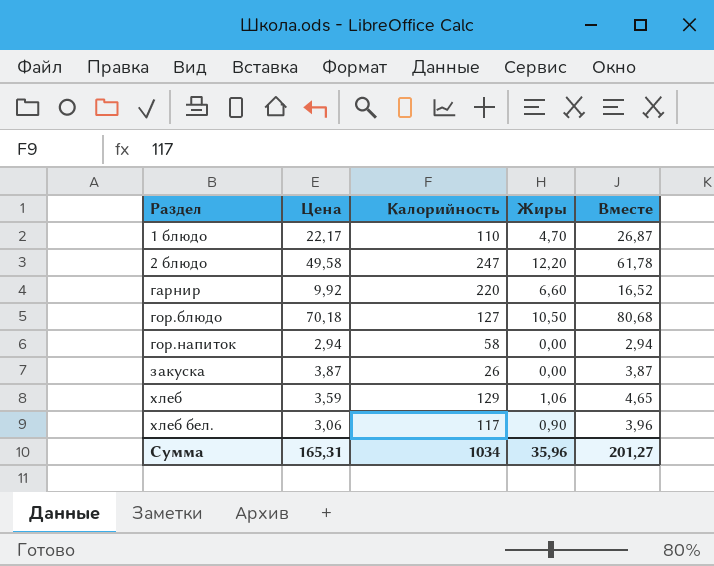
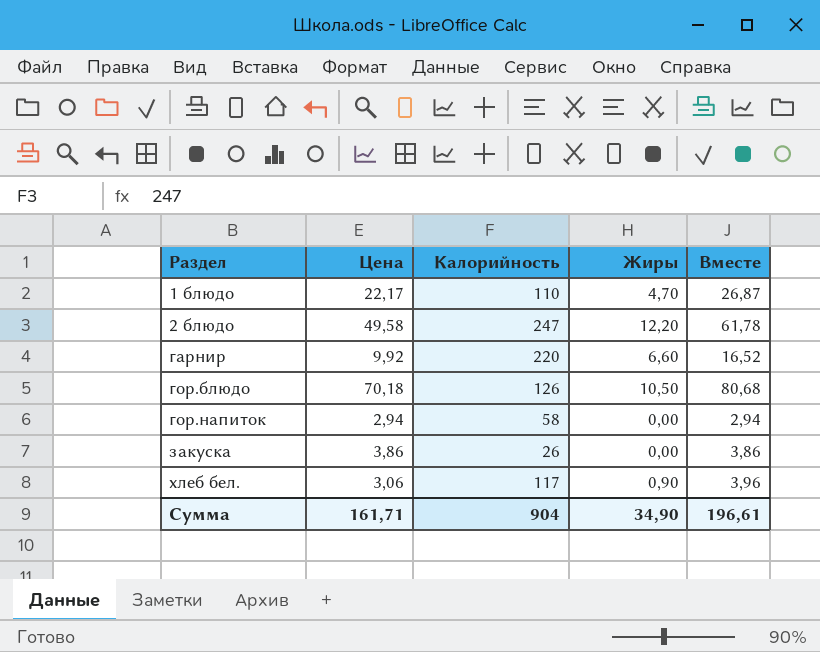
row хлеб: 3,59 | 129 | 1,06 | 4,65 -> none
гор.блюдо | Калорийность: 127 -> 126
закуска | Цена: 3,87 -> 3,86
закуска | Вместе: 3,87 -> 3,86
Сумма | Цена: 165,31 -> 161,71
Сумма | Калорийность: 1034 -> 904
Сумма | Жиры: 35,96 -> 34,90
Сумма | Вместе: 201,27 -> 196,61

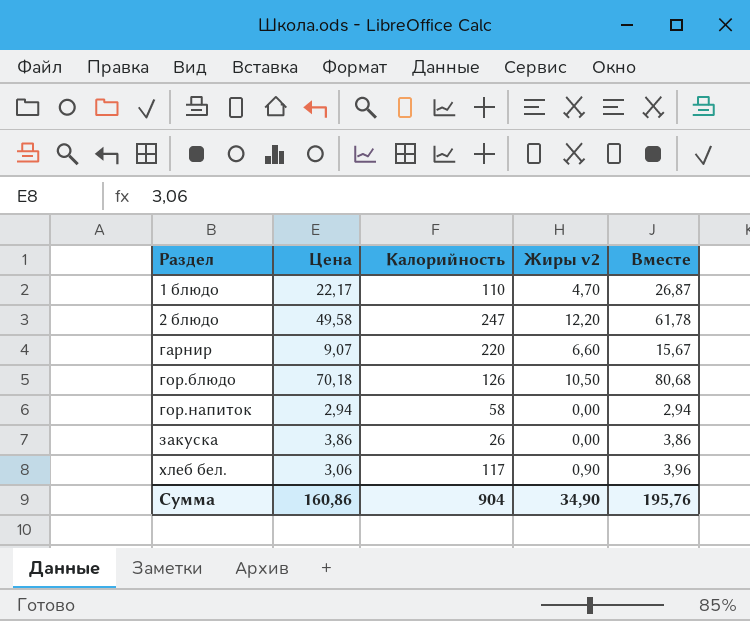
column name: Жиры -> Жиры v2
гарнир | Цена: 9,92 -> 9,07
гарнир | Вместе: 16,52 -> 15,67
Сумма | Цена: 161,71 -> 160,86
Сумма | Вместе: 196,61 -> 195,76

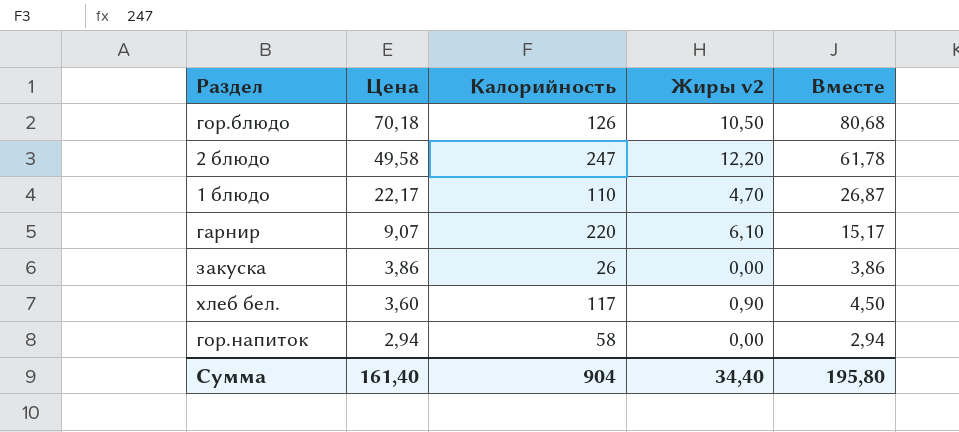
row order: Раздел ascending -> Цена descending
гарнир | Жиры v2: 6,60 -> 6,10
гарнир | Вместе: 15,67 -> 15,17
хлеб бел. | Цена: 3,06 -> 3,60
хлеб бел. | Вместе: 3,96 -> 4,50
Сумма | Цена: 160,86 -> 161,40
Сумма | Жиры v2: 34,90 -> 34,40
Сумма | Вместе: 195,76 -> 195,80

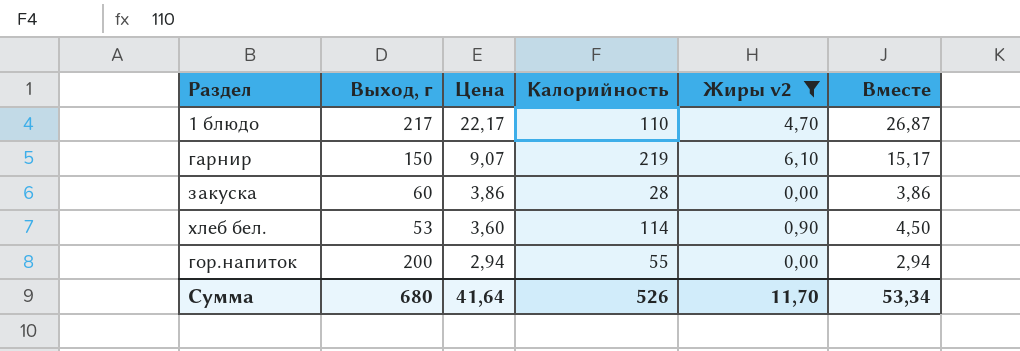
filter: none -> Жиры v2 <= 6,10
column Выход, г | position: none -> 2
гарнир | Калорийность: 220 -> 219
закуска | Калорийность: 26 -> 28
хлеб бел. | Калорийность: 117 -> 114
гор.напиток | Калорийность: 58 -> 55
Сумма | Цена: 161,40 -> 41,64
Сумма | Калорийность: 904 -> 526
Сумма | Жиры v2: 34,40 -> 11,70
Сумма | Вместе: 195,80 -> 53,34

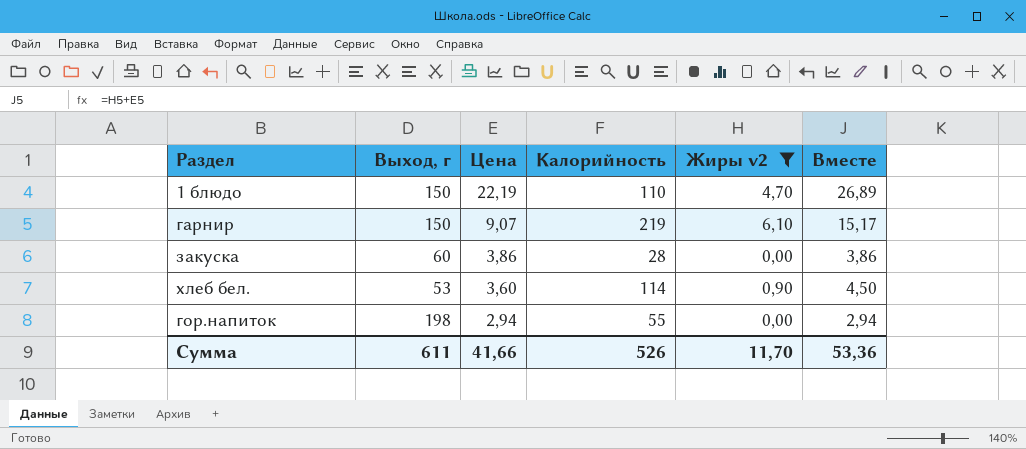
1 блюдо | Выход, г: 217 -> 150
1 блюдо | Цена: 22,17 -> 22,19
1 блюдо | Вместе: 26,87 -> 26,89
гор.напиток | Выход, г: 200 -> 198
Сумма | Выход, г: 680 -> 611
Сумма | Цена: 41,64 -> 41,66
Сумма | Вместе: 53,34 -> 53,36

